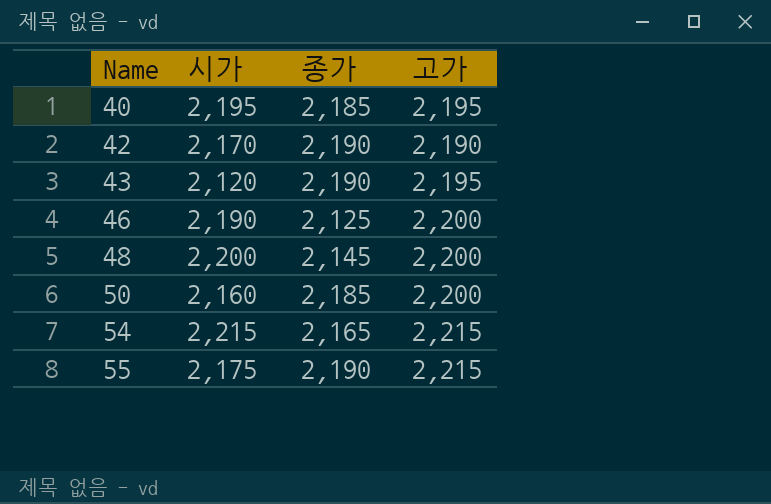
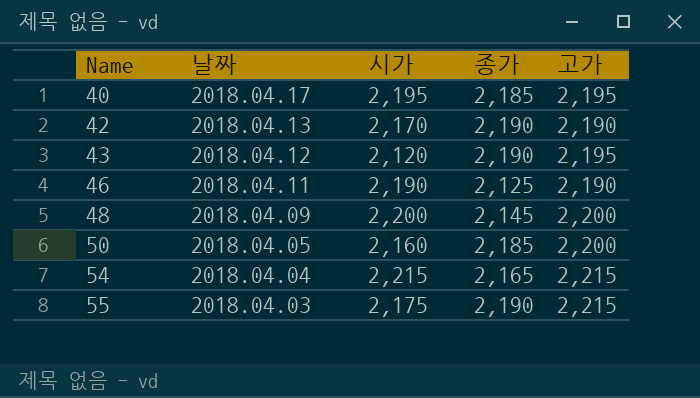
column 날짜 | position: none -> 2
46 | 고가: 2,200 -> 2,190

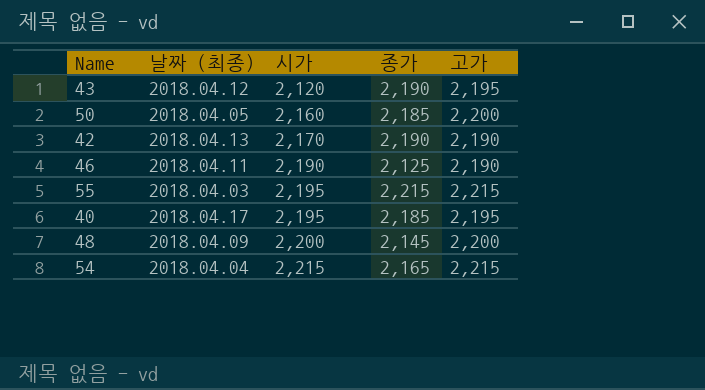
row order: Name ascending -> 시가 ascending
column name: 날짜 -> 날짜 (최종)
55 | 시가: 2,175 -> 2,195
55 | 종가: 2,190 -> 2,215

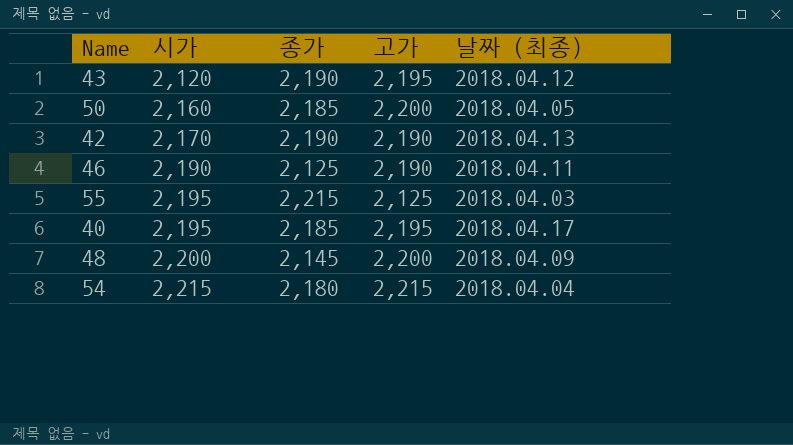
column 날짜 (최종) | position: 2 -> 5
55 | 고가: 2,215 -> 2,125
54 | 종가: 2,165 -> 2,180

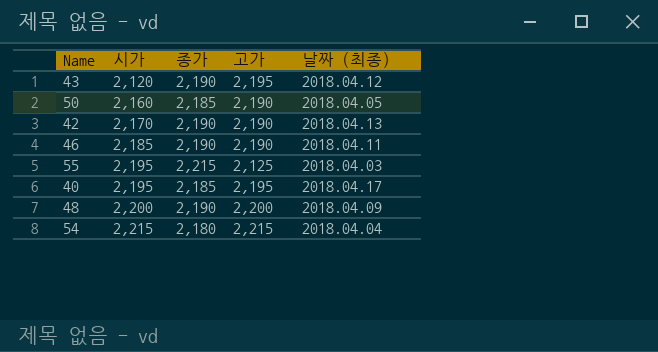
50 | 고가: 2,200 -> 2,190
46 | 시가: 2,190 -> 2,185
46 | 종가: 2,125 -> 2,190
48 | 종가: 2,145 -> 2,190

